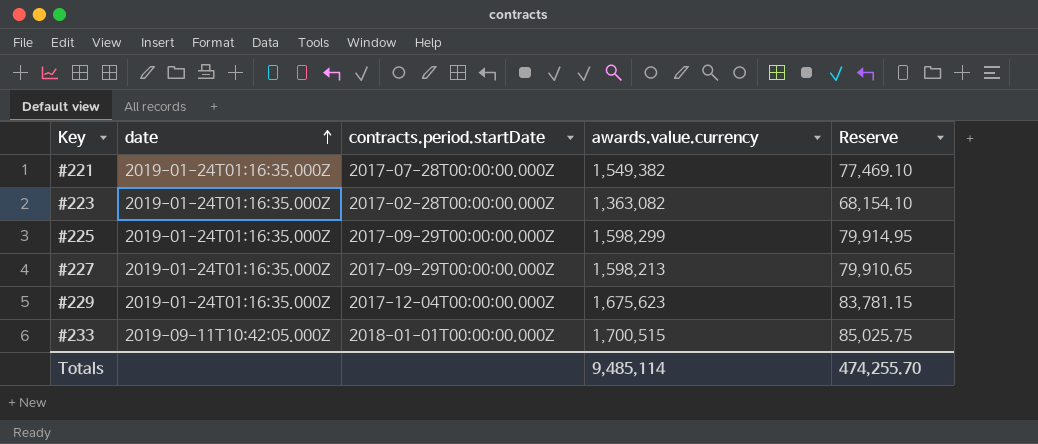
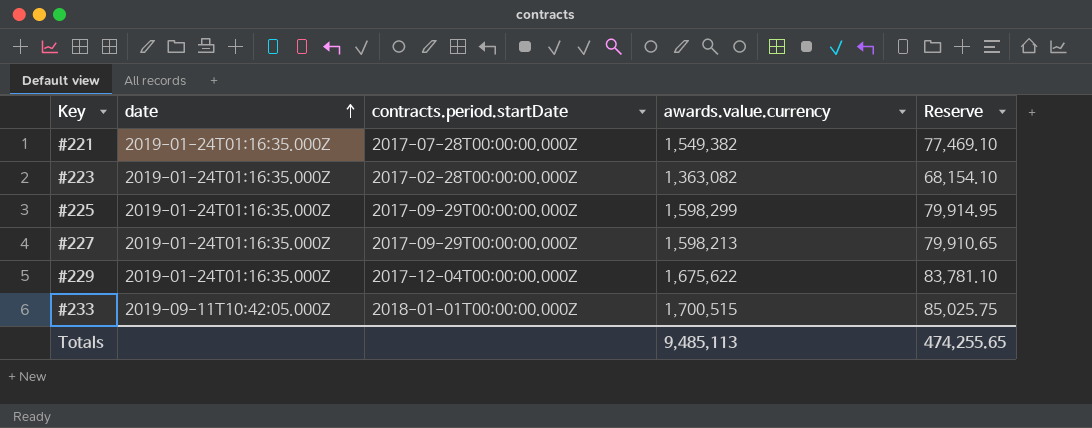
#229 | awards.value.currency: 1,675,623 -> 1,675,622
#229 | Reserve: 83,781.15 -> 83,781.10
Totals | awards.value.currency: 9,485,114 -> 9,485,113
Totals | Reserve: 474,255.70 -> 474,255.65

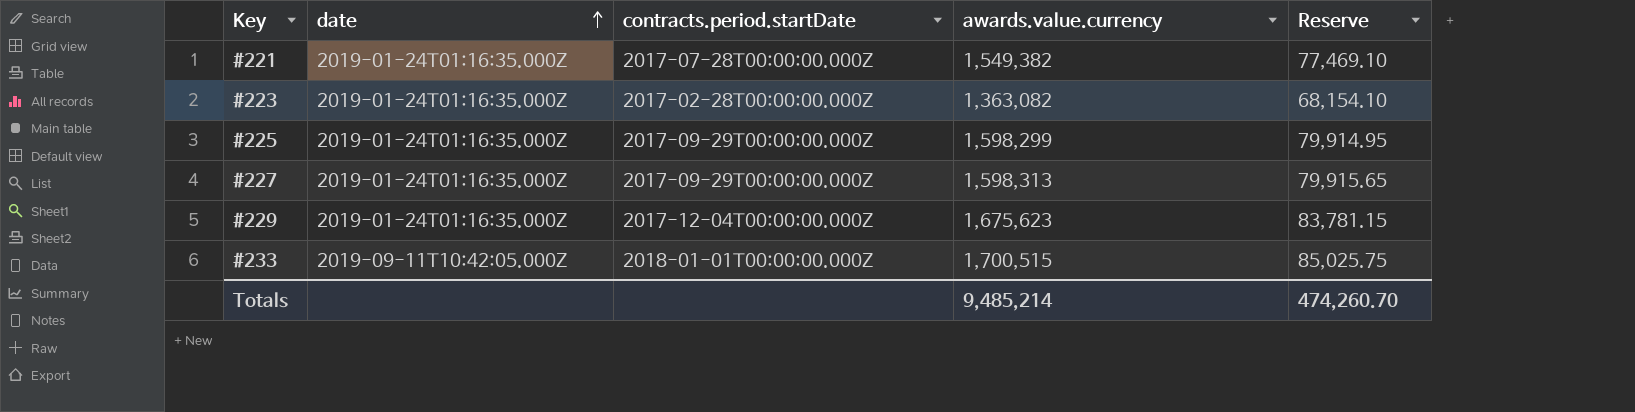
#227 | awards.value.currency: 1,598,213 -> 1,598,313
#227 | Reserve: 79,910.65 -> 79,915.65
#229 | awards.value.currency: 1,675,622 -> 1,675,623
#229 | Reserve: 83,781.10 -> 83,781.15
Totals | awards.value.currency: 9,485,113 -> 9,485,214
Totals | Reserve: 474,255.65 -> 474,260.70

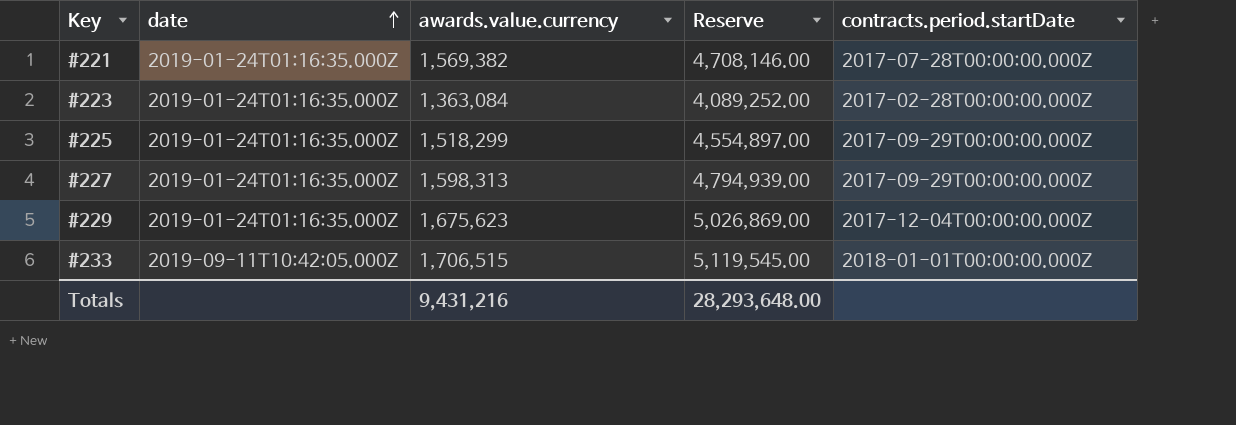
column Reserve | formula: [awards.value.currency] * 0.05 -> [awards.value.currency] * 3
column contracts.period.startDate | position: 3 -> 5
#221 | awards.value.currency: 1,549,382 -> 1,569,382
#223 | awards.value.currency: 1,363,082 -> 1,363,084
#225 | awards.value.currency: 1,598,299 -> 1,518,299
#233 | awards.value.currency: 1,700,515 -> 1,706,515
Totals | awards.value.currency: 9,485,214 -> 9,431,216
Totals | Reserve: 474,260.70 -> 28,293,648.00

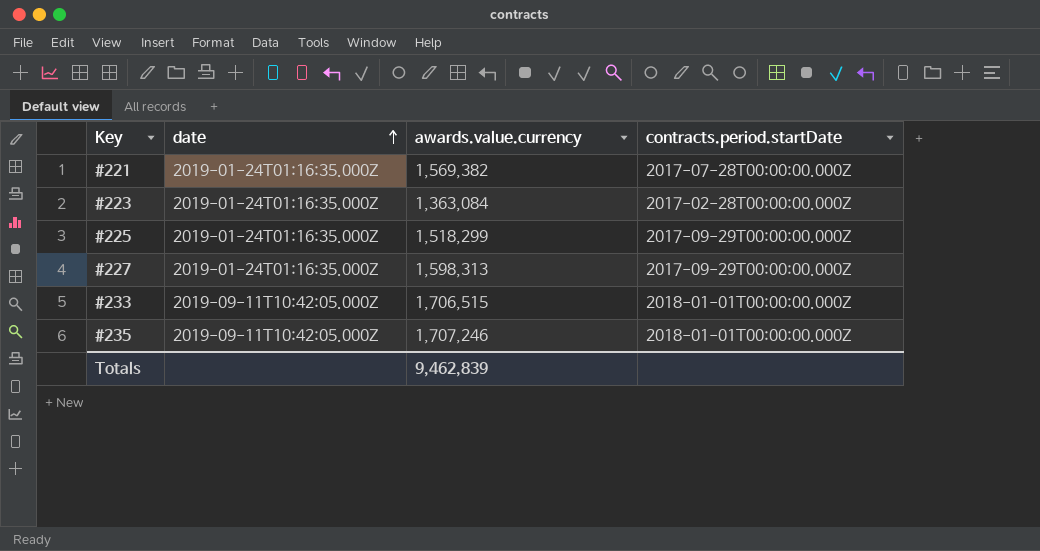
column Reserve | formula: [awards.value.currency] * 3 -> none
row #229: 2019-01-24T01:16:35.000Z | 1,675,623 | 5,026,869.00 | 2017-12-04T00:00:00.000Z -> none
row #235: none -> 2019-09-11T10:42:05.000Z | 1,707,246 | 2018-01-01T00:00:00.000Z
Totals | awards.value.currency: 9,431,216 -> 9,462,839

